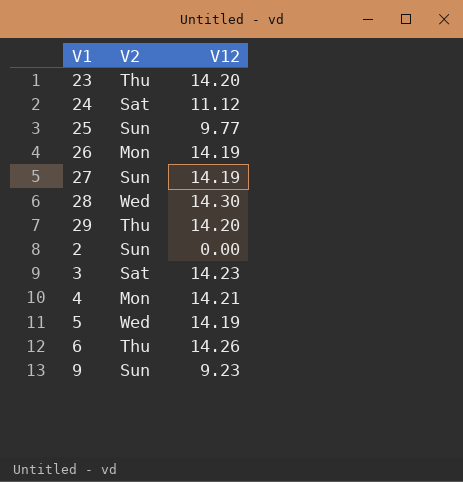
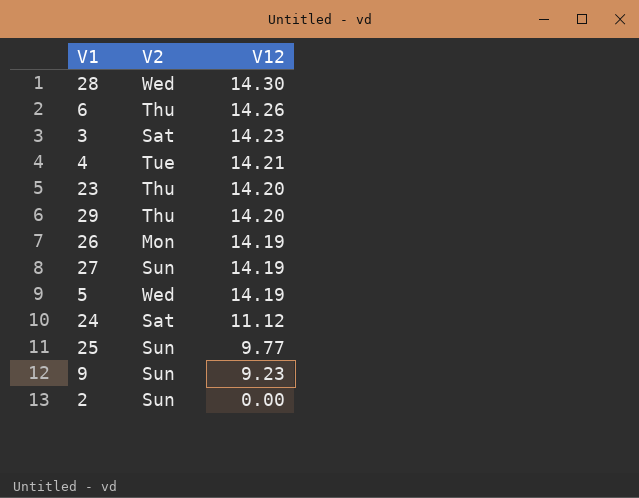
row order: none -> V12 descending
4 | V2: Mon -> Tue

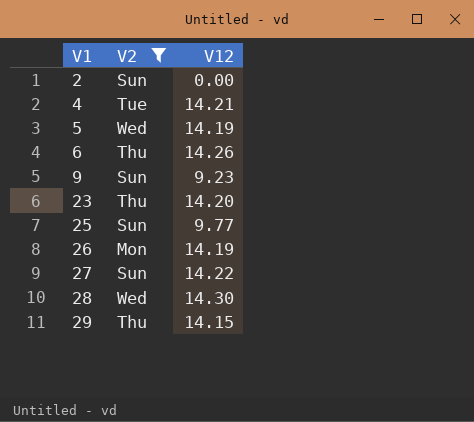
filter: none -> V2 != Sat
row order: V12 descending -> V1 ascending
27 | V12: 14.19 -> 14.22
29 | V12: 14.20 -> 14.15

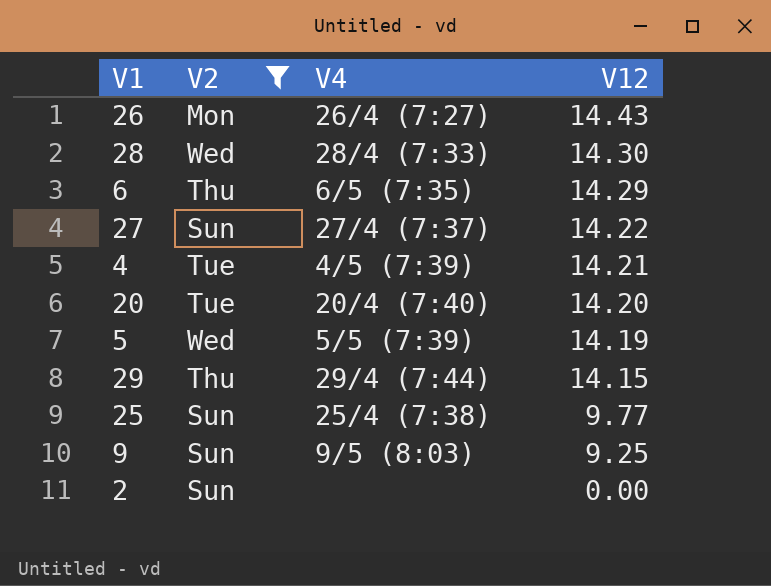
row order: V1 ascending -> V12 descending
column V4 | position: none -> 3
row 23: Thu | 14.20 -> none
26 | V12: 14.19 -> 14.43
6 | V12: 14.26 -> 14.29
row 20: none -> Tue | 20/4 (7:40) | 14.20
9 | V12: 9.23 -> 9.25

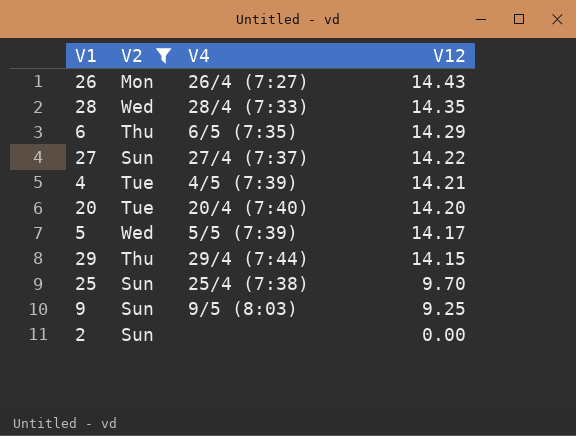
28 | V12: 14.30 -> 14.35
5 | V12: 14.19 -> 14.17
25 | V12: 9.77 -> 9.70

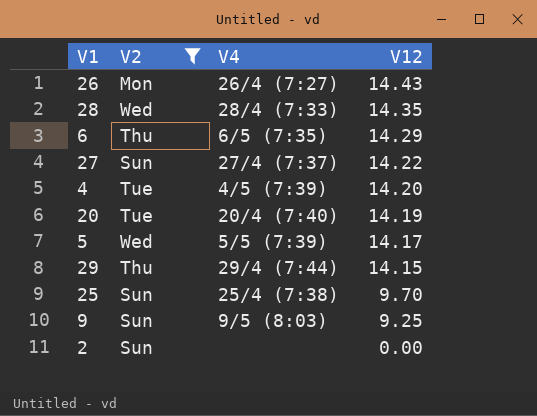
4 | V12: 14.21 -> 14.20
20 | V12: 14.20 -> 14.19

